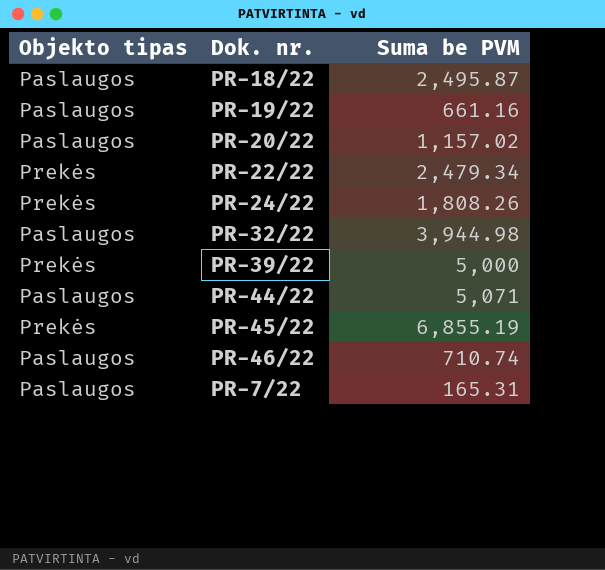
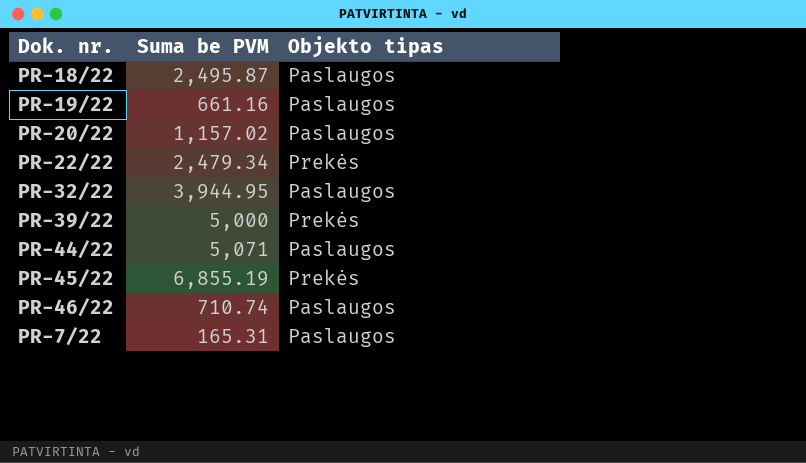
column Objekto tipas | position: 1 -> 3
row PR-24/22: Prekės | 1,808.26 -> none
PR-32/22 | Suma be PVM: 3,944.98 -> 3,944.95

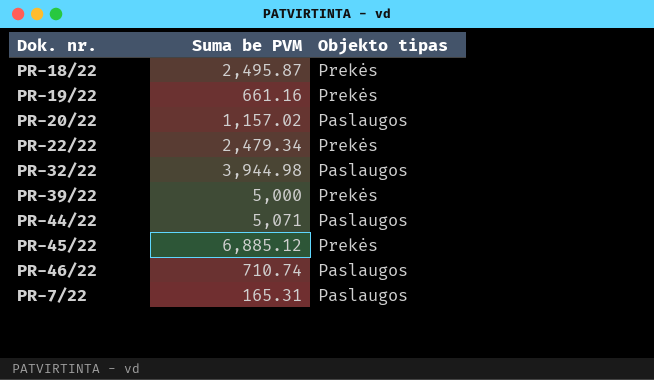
PR-18/22 | Objekto tipas: Paslaugos -> Prekės
PR-19/22 | Objekto tipas: Paslaugos -> Prekės
PR-32/22 | Suma be PVM: 3,944.95 -> 3,944.98
PR-45/22 | Suma be PVM: 6,855.19 -> 6,885.12

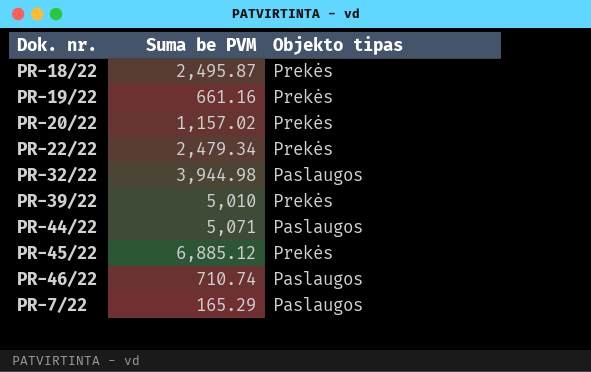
PR-20/22 | Objekto tipas: Paslaugos -> Prekės
PR-39/22 | Suma be PVM: 5,000 -> 5,010
PR-7/22 | Suma be PVM: 165.31 -> 165.29

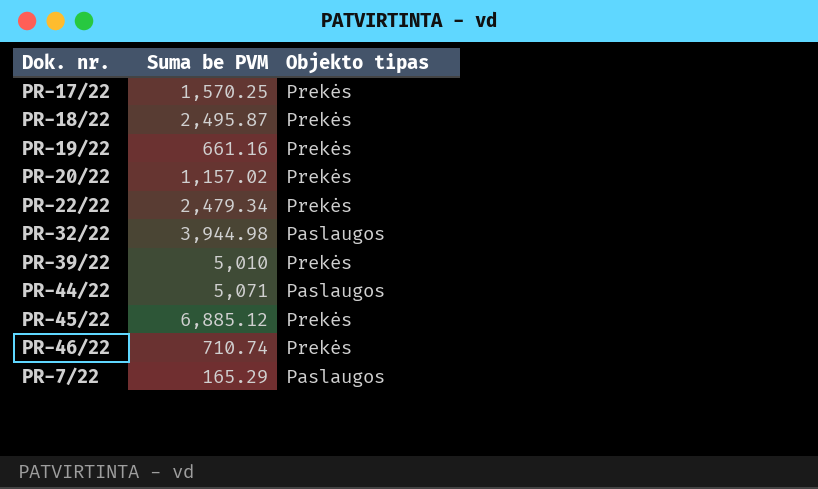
row PR-17/22: none -> 1,570.25 | Prekės
PR-46/22 | Objekto tipas: Paslaugos -> Prekės

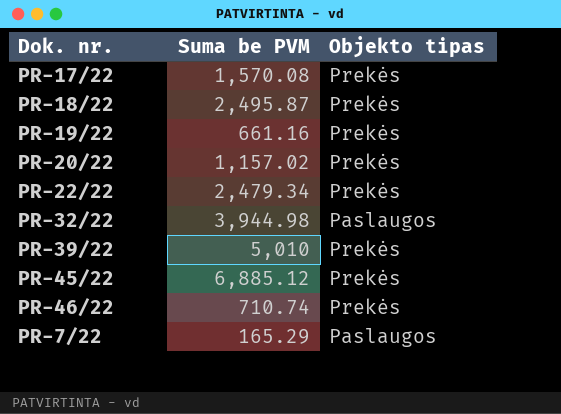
row PR-44/22: 5,071 | Paslaugos -> none
PR-17/22 | Suma be PVM: 1,570.25 -> 1,570.08

